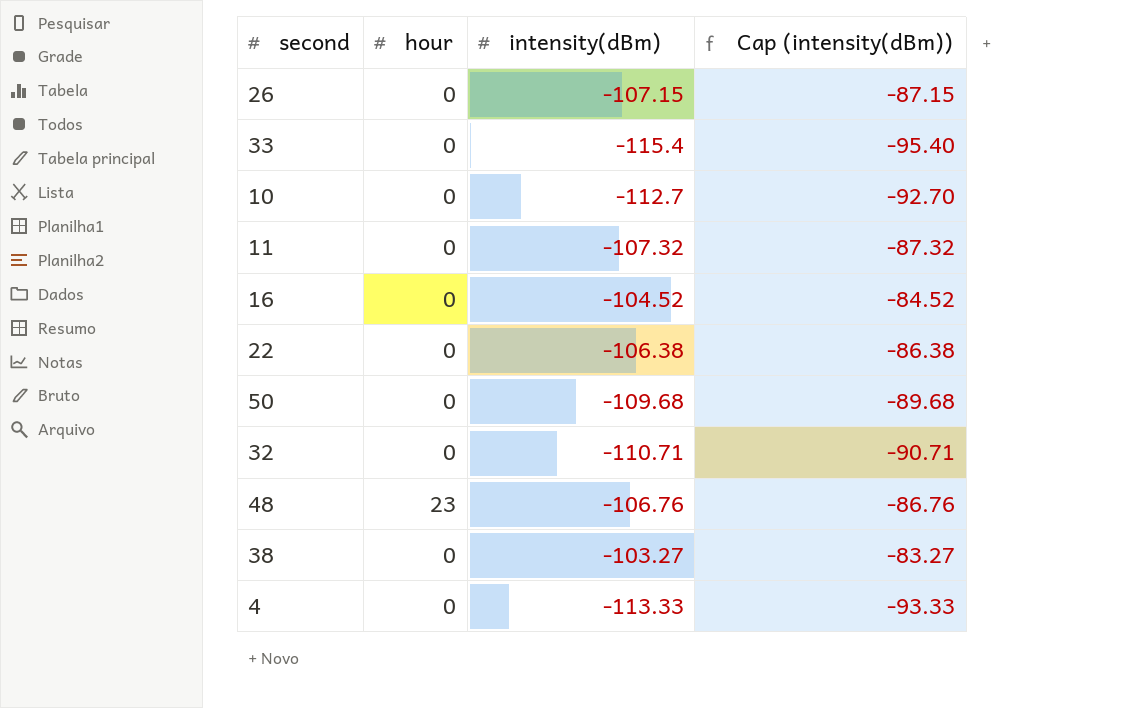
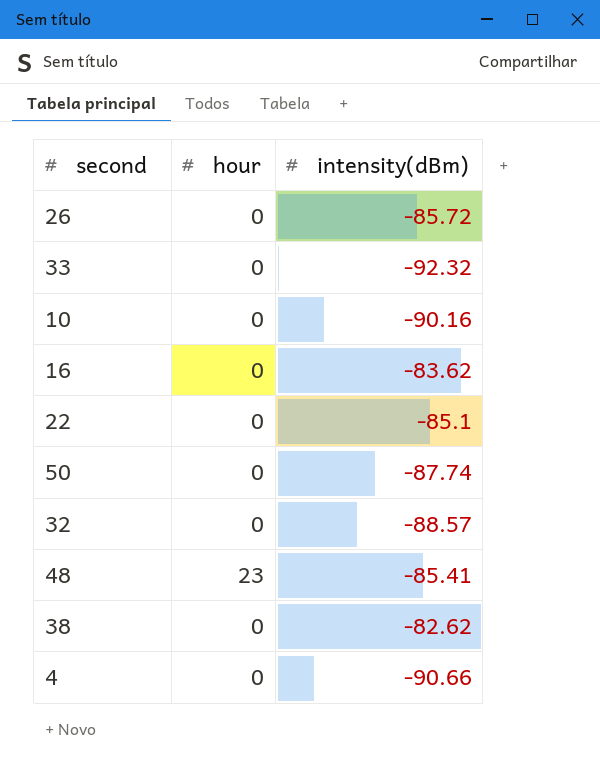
column Cap (intensity(dBm)) | formula: [intensity(dBm)] + 20 -> none
row 11: 0 | -107.32 | -87.32 -> none
26 | intensity(dBm): -107.15 -> -85.72
33 | intensity(dBm): -115.4 -> -92.32
10 | intensity(dBm): -112.7 -> -90.16
16 | intensity(dBm): -104.52 -> -83.62
22 | intensity(dBm): -106.38 -> -85.1
50 | intensity(dBm): -109.68 -> -87.74
32 | intensity(dBm): -110.71 -> -88.57
48 | intensity(dBm): -106.76 -> -85.41
38 | intensity(dBm): -103.27 -> -82.62
4 | intensity(dBm): -113.33 -> -90.66

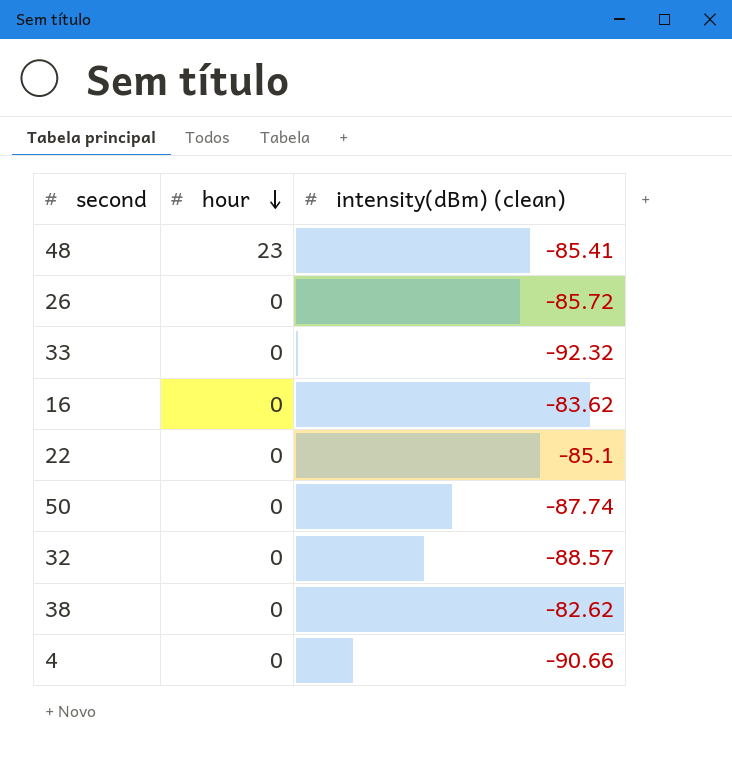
row order: none -> hour descending
column name: intensity(dBm) -> intensity(dBm) (clean)
row 10: 0 | -90.16 -> none

